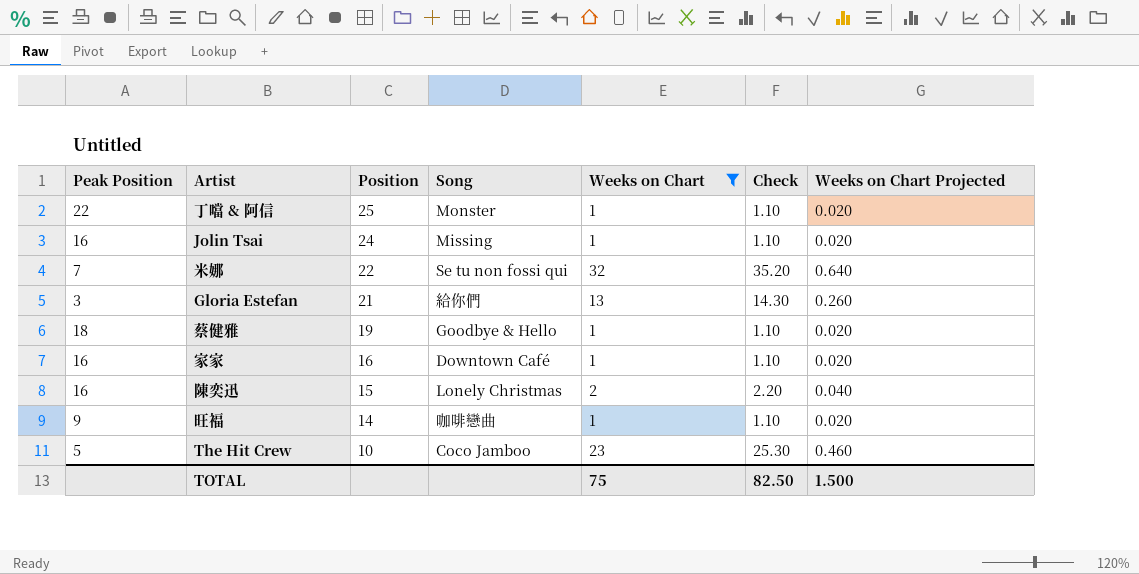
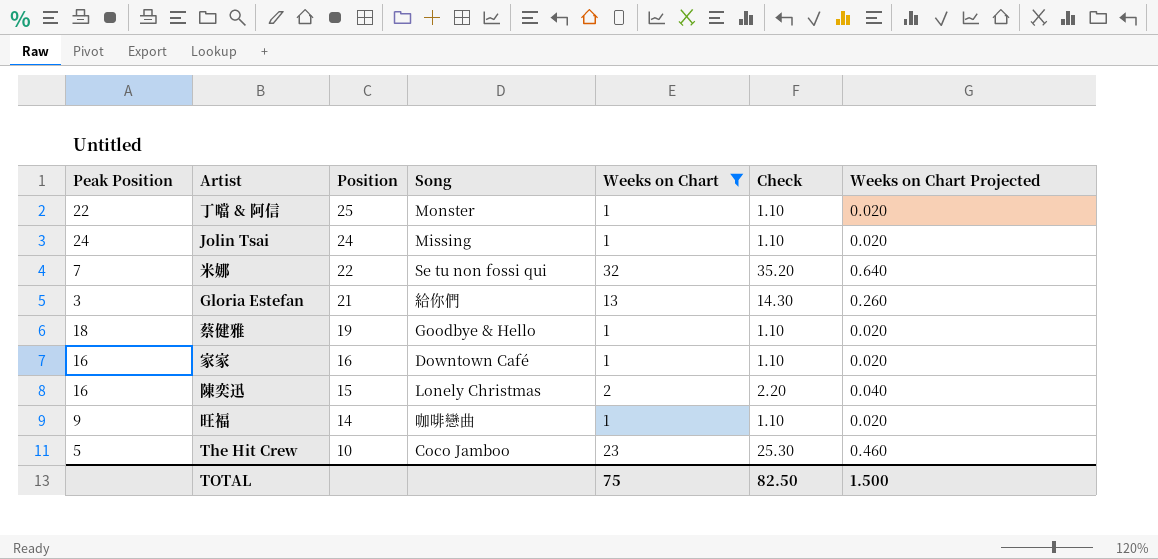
Jolin Tsai | Peak Position: 16 -> 24

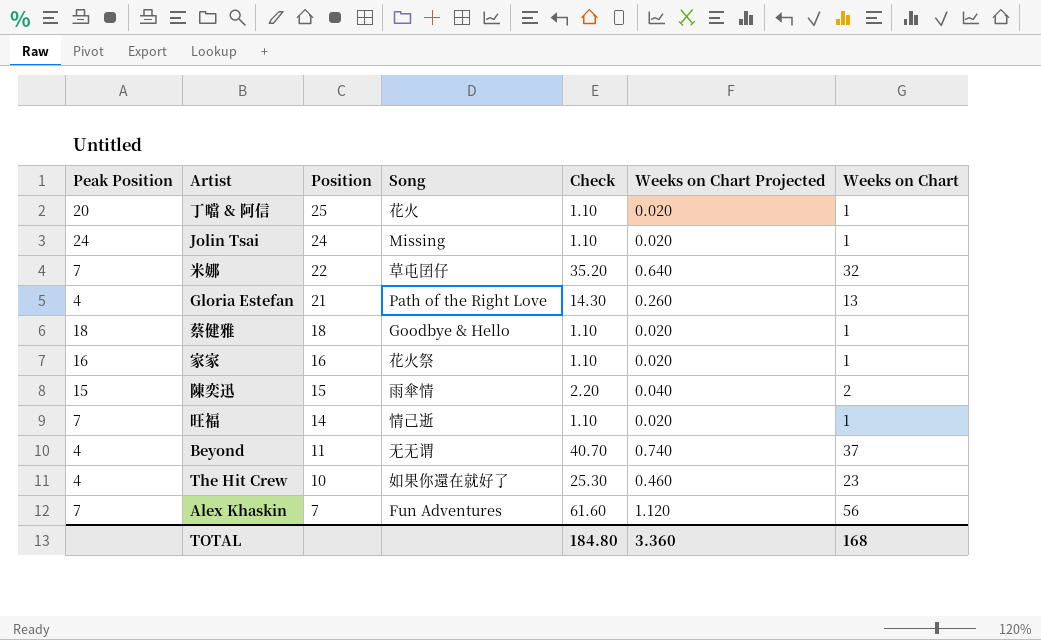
filter: Weeks on Chart <= 32 -> none
column Weeks on Chart | position: 5 -> 7
丁噹 & 阿信 | Peak Position: 22 -> 20
丁噹 & 阿信 | Song: Monster -> 花火
米娜 | Song: Se tu non fossi qui -> 草屯囝仔
Gloria Estefan | Peak Position: 3 -> 4
Gloria Estefan | Song: 給你們 -> Path of the Right Love
蔡健雅 | Position: 19 -> 18
家家 | Song: Downtown Café -> 花火祭
陳奕迅 | Peak Position: 16 -> 15
陳奕迅 | Song: Lonely Christmas -> 雨傘情
旺褔 | Peak Position: 9 -> 7
旺褔 | Song: 咖啡戀曲 -> 情己逝
The Hit Crew | Peak Position: 5 -> 4
The Hit Crew | Song: Coco Jamboo -> 如果你還在就好了
TOTAL | Check: 82.50 -> 184.80
TOTAL | Weeks on Chart Projected: 1.500 -> 3.360
TOTAL | Weeks on Chart: 75 -> 168

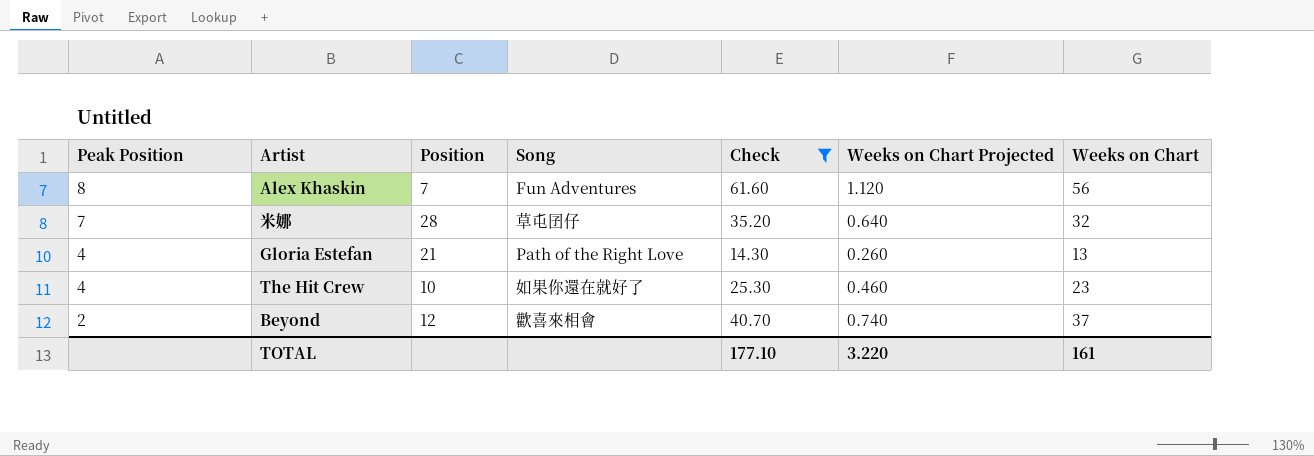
filter: none -> Check >= 14.30
row order: Position descending -> Peak Position descending
Alex Khaskin | Peak Position: 7 -> 8
米娜 | Position: 22 -> 28
Beyond | Peak Position: 4 -> 2
Beyond | Position: 11 -> 12
Beyond | Song: 无无谓 -> 歡喜來相會
TOTAL | Check: 184.80 -> 177.10
TOTAL | Weeks on Chart Projected: 3.360 -> 3.220
TOTAL | Weeks on Chart: 168 -> 161

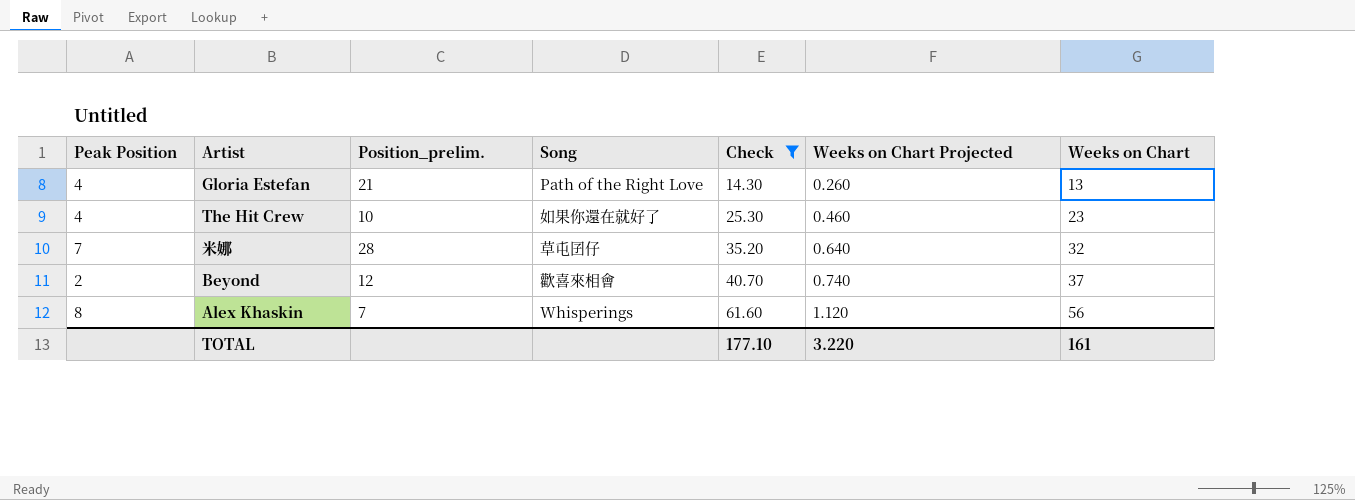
row order: Peak Position descending -> Check ascending
column name: Position -> Position_prelim.
Alex Khaskin | Song: Fun Adventures -> Whisperings

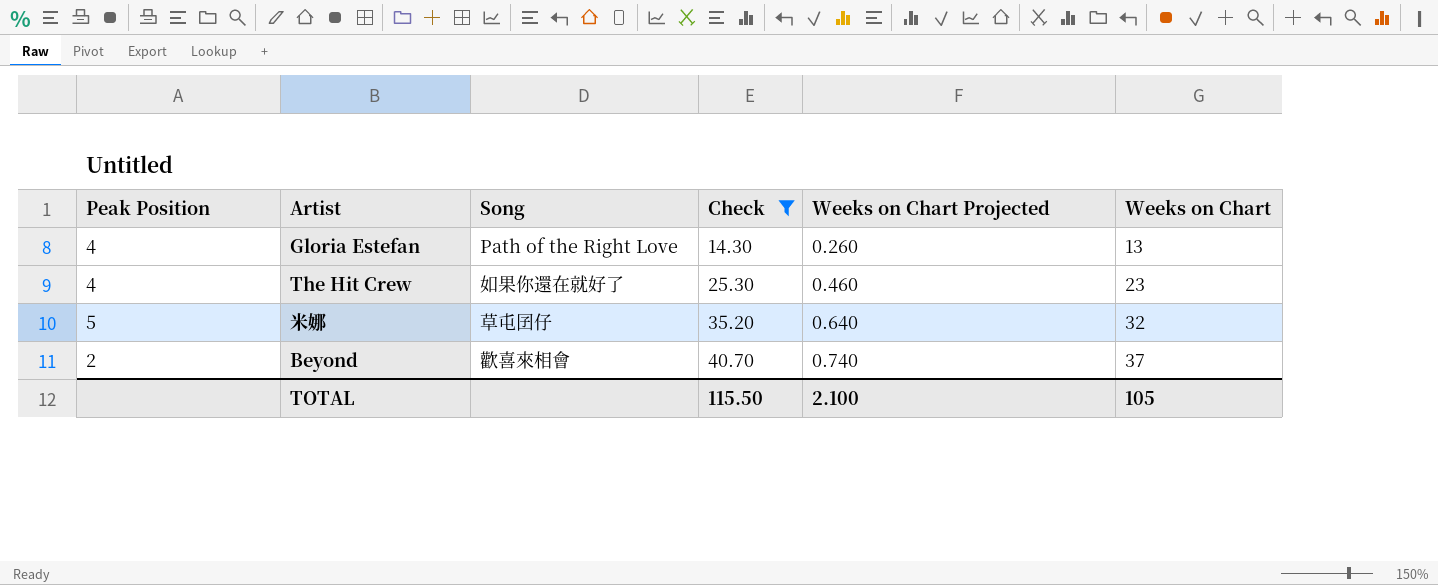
column Position_prelim. | position: 3 -> none
row Alex Khaskin: 8 | 7 | Whisperings | 61.60 | 1.120 | 56 -> none
米娜 | Peak Position: 7 -> 5
TOTAL | Check: 177.10 -> 115.50
TOTAL | Weeks on Chart Projected: 3.220 -> 2.100
TOTAL | Weeks on Chart: 161 -> 105

